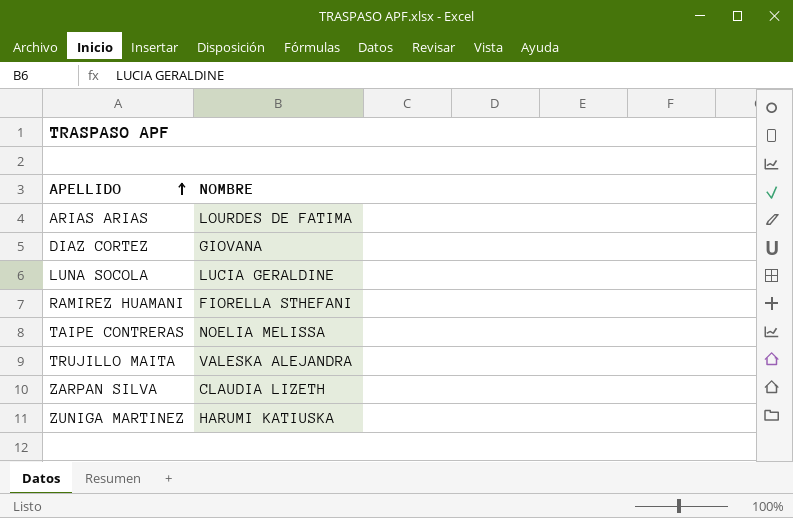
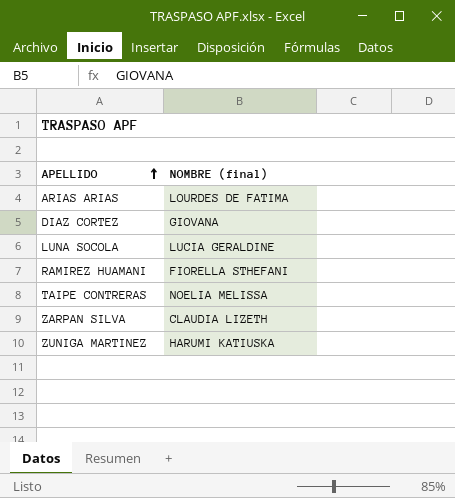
column name: NOMBRE -> NOMBRE (final)
row TRUJILLO MAITA: VALESKA ALEJANDRA -> none

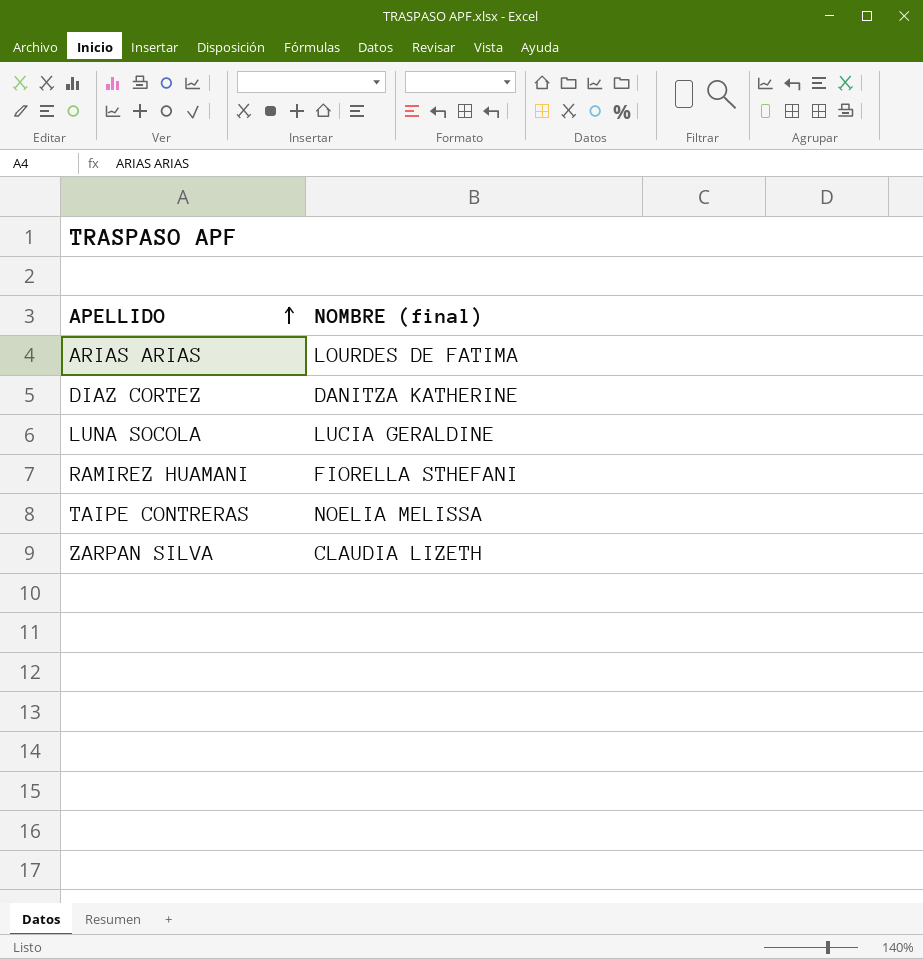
row ZUNIGA MARTINEZ: HARUMI KATIUSKA -> none
DIAZ CORTEZ | NOMBRE (final): GIOVANA -> DANITZA KATHERINE

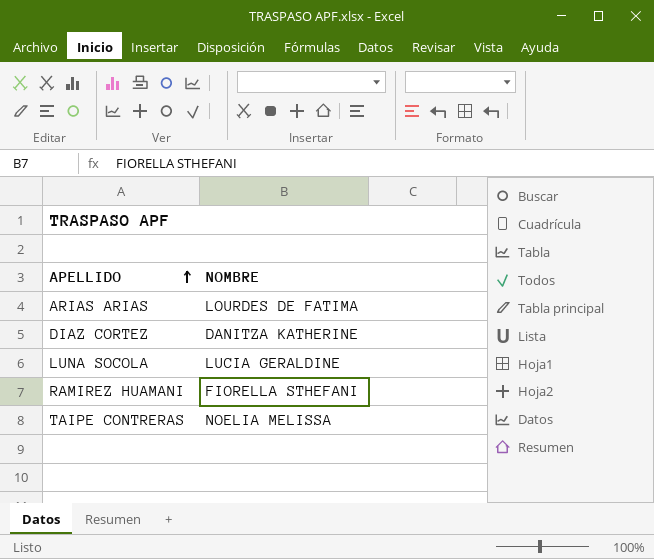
column name: NOMBRE (final) -> NOMBRE
row ZARPAN SILVA: CLAUDIA LIZETH -> none

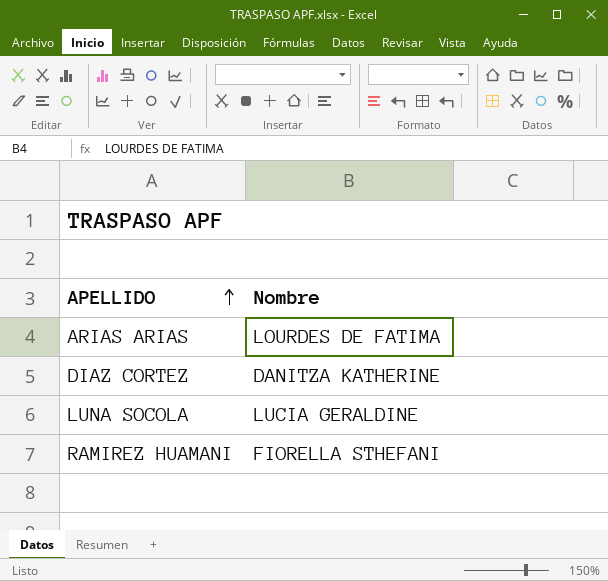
column name: NOMBRE -> Nombre
row TAIPE CONTRERAS: NOELIA MELISSA -> none

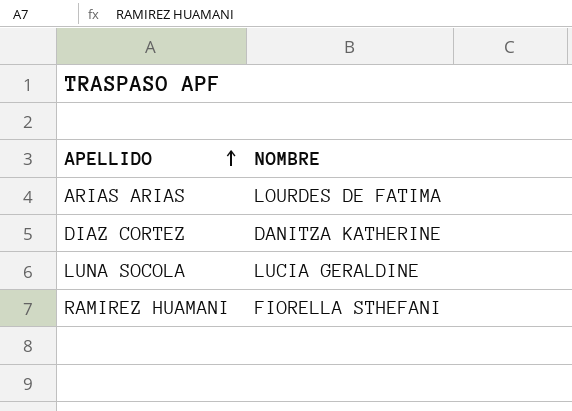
column name: Nombre -> NOMBRE

